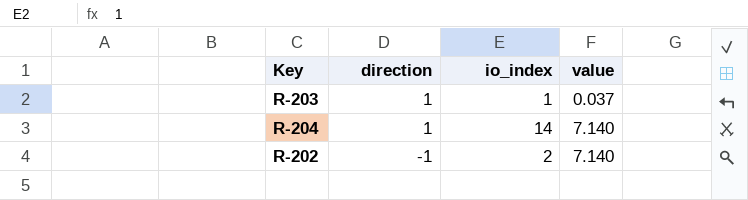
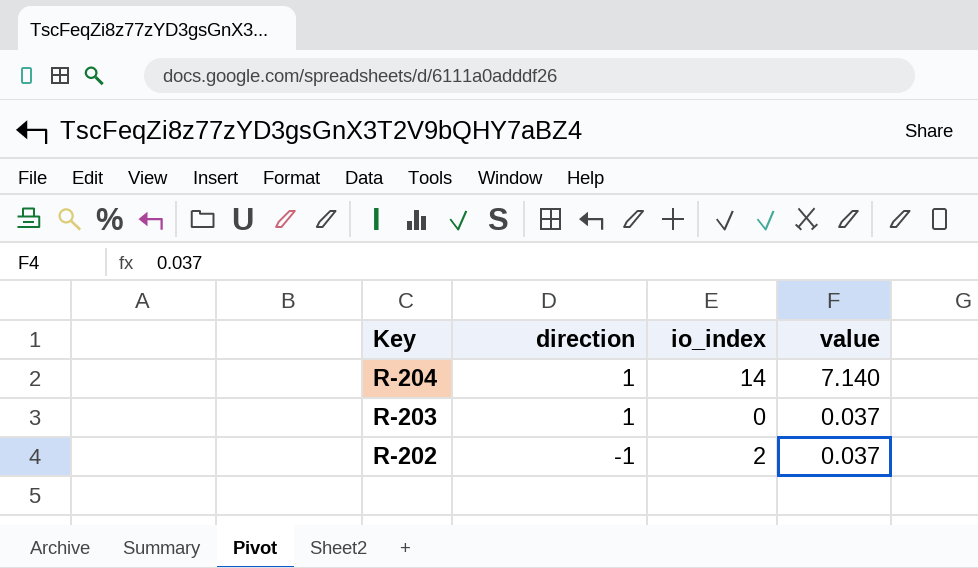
row order: direction descending -> Key descending
R-203 | io_index: 1 -> 0
R-202 | value: 7.140 -> 0.037

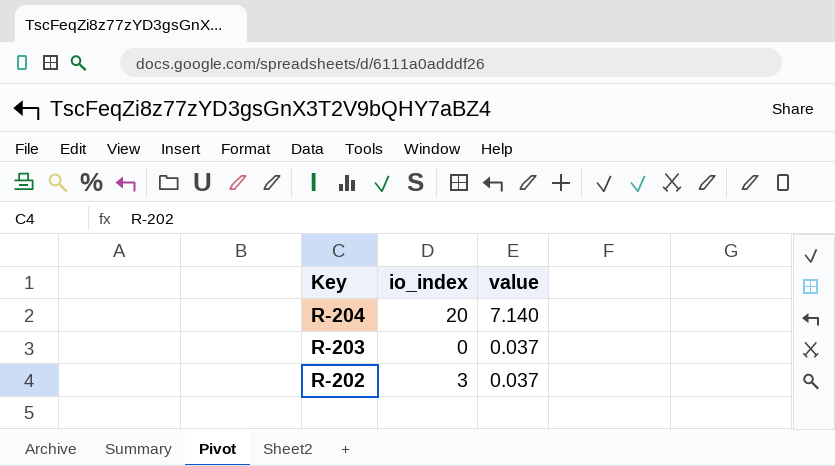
column direction | position: 2 -> none
R-204 | io_index: 14 -> 20
R-202 | io_index: 2 -> 3

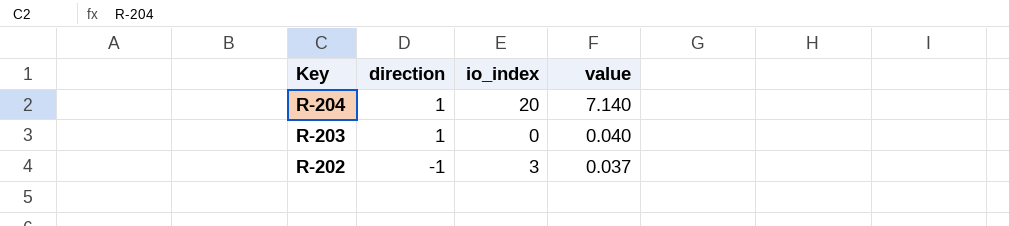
column direction | position: none -> 2
R-203 | value: 0.037 -> 0.040

